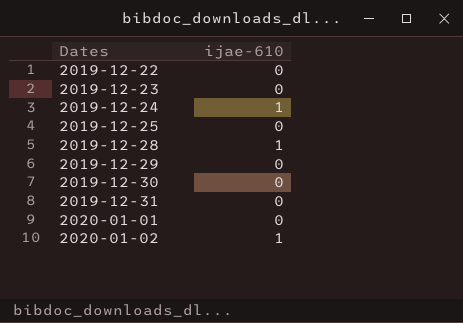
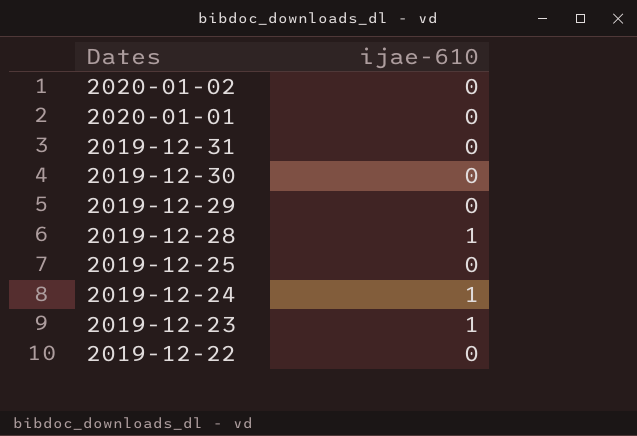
row order: Dates ascending -> Dates descending
2020-01-02 | ijae-610: 1 -> 0
2019-12-23 | ijae-610: 0 -> 1

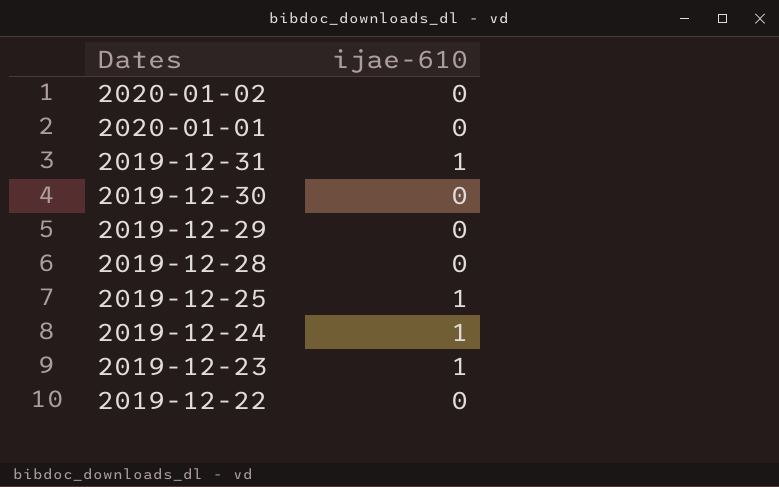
2019-12-31 | ijae-610: 0 -> 1
2019-12-28 | ijae-610: 1 -> 0
2019-12-25 | ijae-610: 0 -> 1

